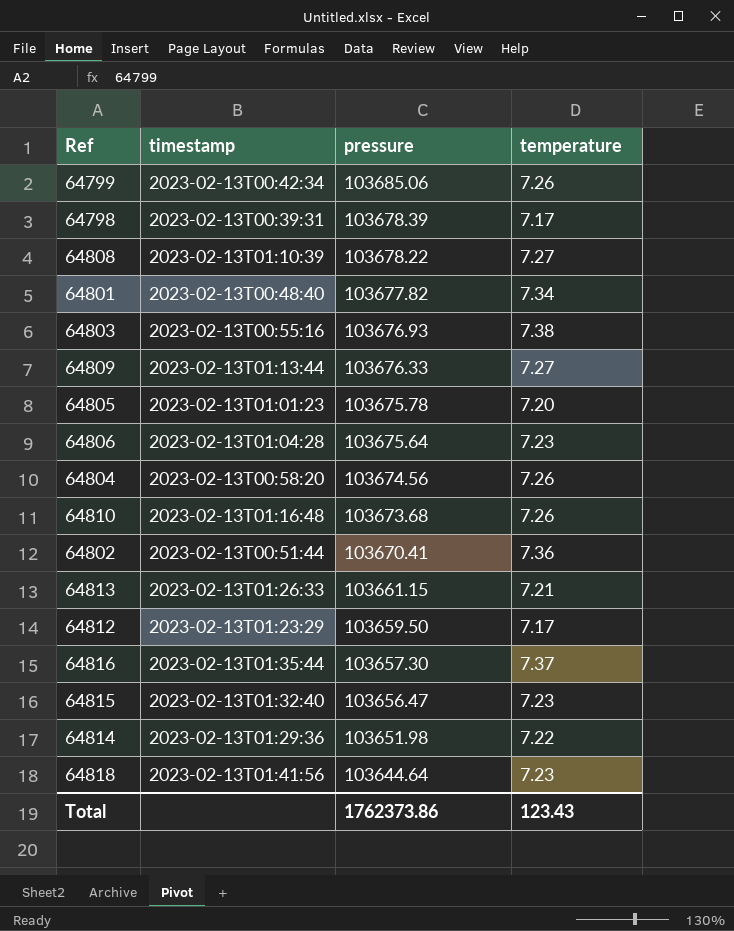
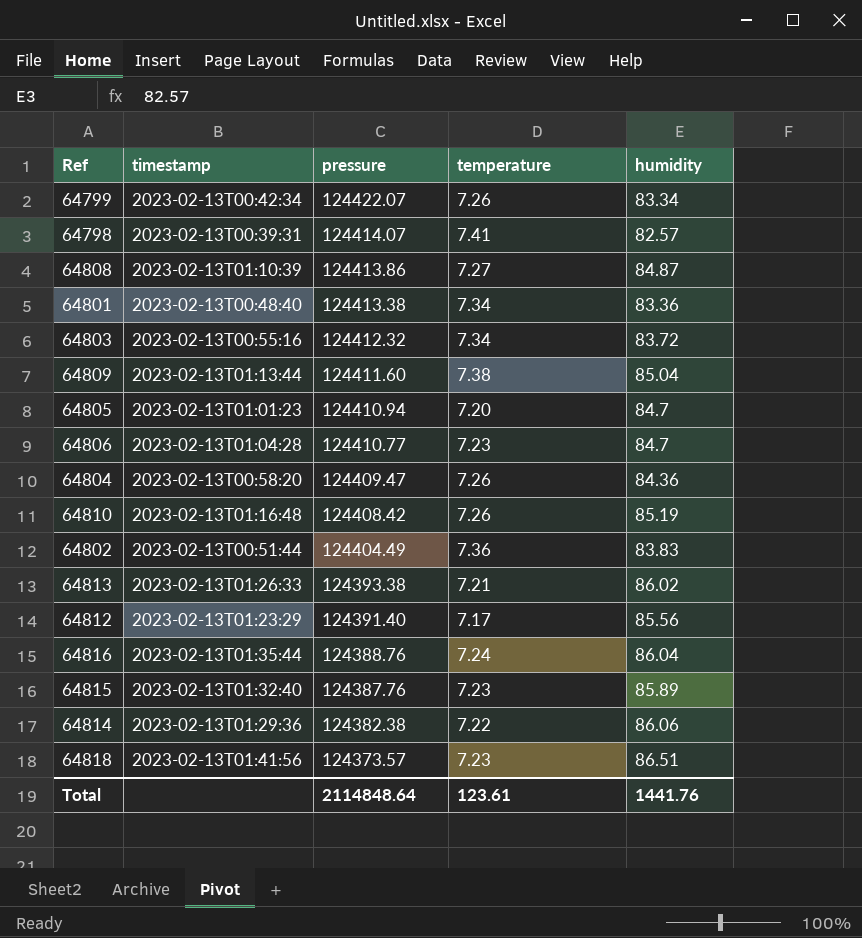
column humidity | position: none -> 5
64799 | pressure: 103685.06 -> 124422.07
64798 | pressure: 103678.39 -> 124414.07
64798 | temperature: 7.17 -> 7.41
64808 | pressure: 103678.22 -> 124413.86
64801 | pressure: 103677.82 -> 124413.38
64803 | pressure: 103676.93 -> 124412.32
64803 | temperature: 7.38 -> 7.34
64809 | pressure: 103676.33 -> 124411.60
64809 | temperature: 7.27 -> 7.38
64805 | pressure: 103675.78 -> 124410.94
64806 | pressure: 103675.64 -> 124410.77
64804 | pressure: 103674.56 -> 124409.47
64810 | pressure: 103673.68 -> 124408.42
64802 | pressure: 103670.41 -> 124404.49
64813 | pressure: 103661.15 -> 124393.38
64812 | pressure: 103659.50 -> 124391.40
64816 | pressure: 103657.30 -> 124388.76
64816 | temperature: 7.37 -> 7.24
64815 | pressure: 103656.47 -> 124387.76
64814 | pressure: 103651.98 -> 124382.38
64818 | pressure: 103644.64 -> 124373.57
Total | pressure: 1762373.86 -> 2114848.64
Total | temperature: 123.43 -> 123.61

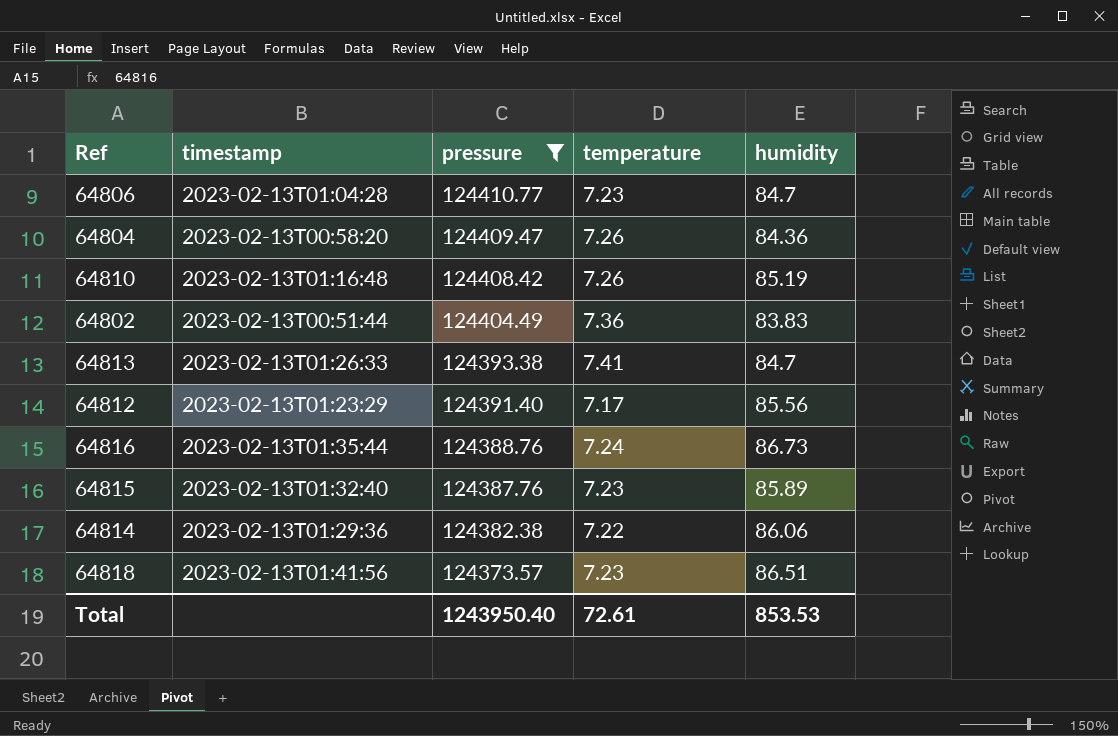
filter: none -> pressure <= 124410.77
64813 | temperature: 7.21 -> 7.41
64813 | humidity: 86.02 -> 84.7
64816 | humidity: 86.04 -> 86.73
Total | pressure: 2114848.64 -> 1243950.40
Total | temperature: 123.61 -> 72.61
Total | humidity: 1441.76 -> 853.53

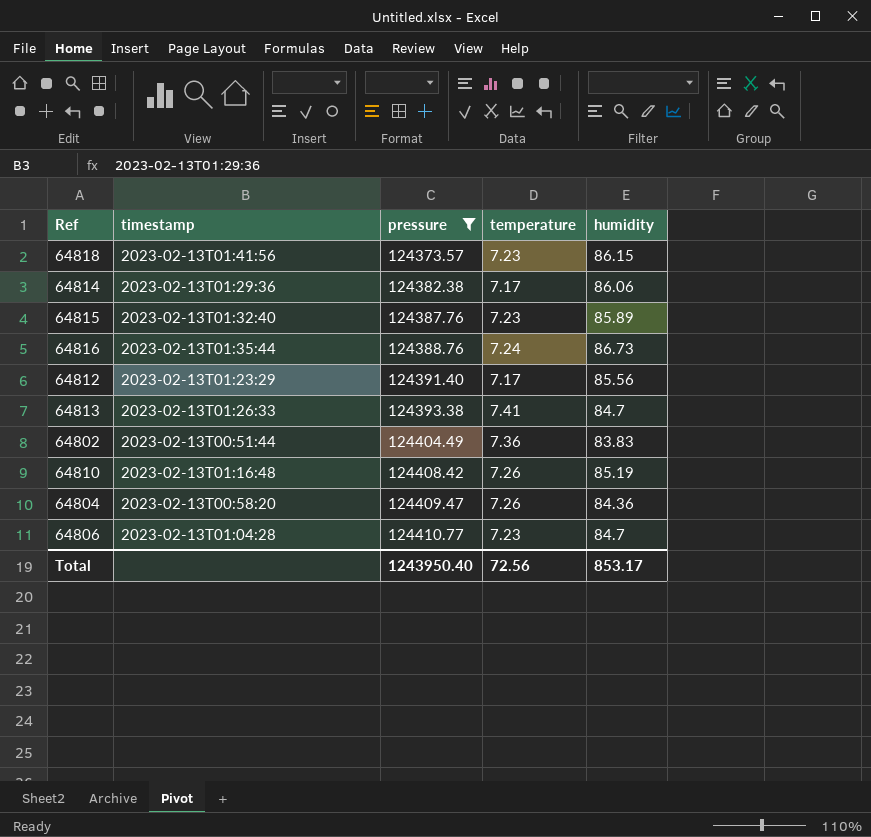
row order: pressure descending -> pressure ascending
64818 | humidity: 86.51 -> 86.15
64814 | temperature: 7.22 -> 7.17
Total | temperature: 72.61 -> 72.56
Total | humidity: 853.53 -> 853.17

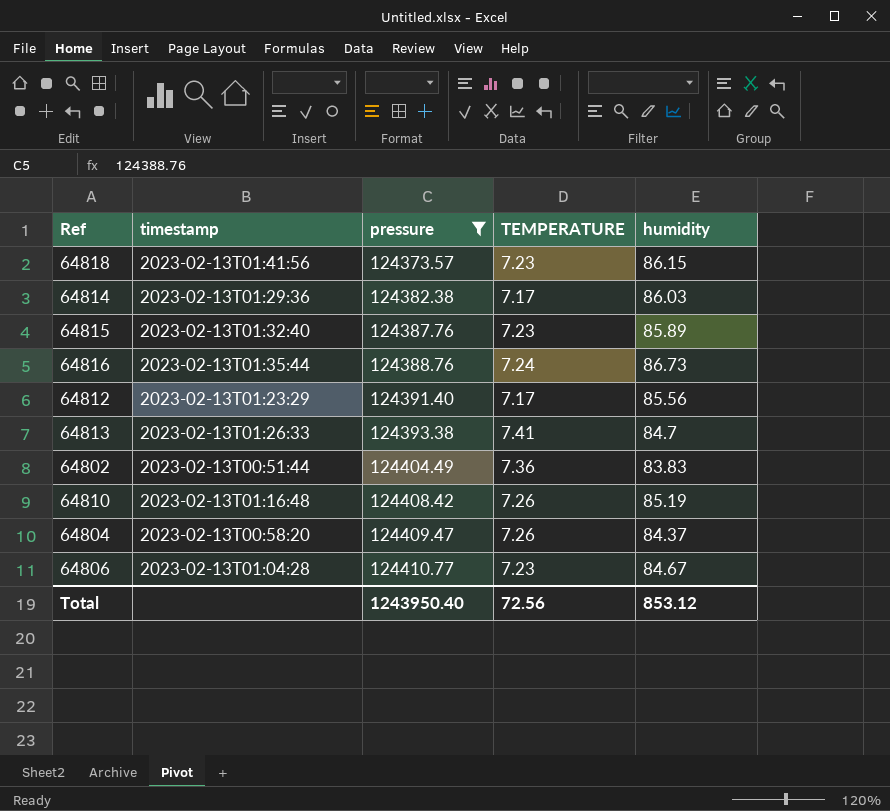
column name: temperature -> TEMPERATURE
64814 | humidity: 86.06 -> 86.03
64804 | humidity: 84.36 -> 84.37
64806 | humidity: 84.7 -> 84.67
Total | humidity: 853.17 -> 853.12

